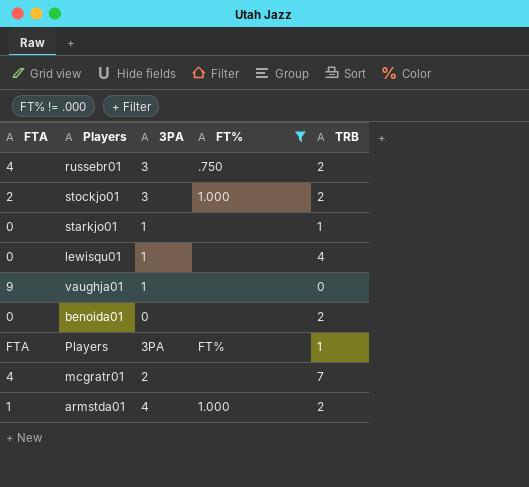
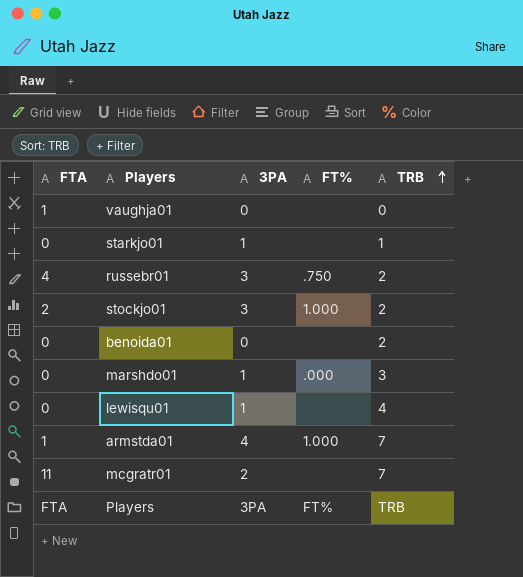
filter: FT% != .000 -> none
row order: none -> TRB ascending
vaughja01 | FTA: 9 -> 1
vaughja01 | 3PA: 1 -> 0
armstda01 | TRB: 2 -> 7
mcgratr01 | FTA: 4 -> 11
Players | TRB: 1 -> TRB

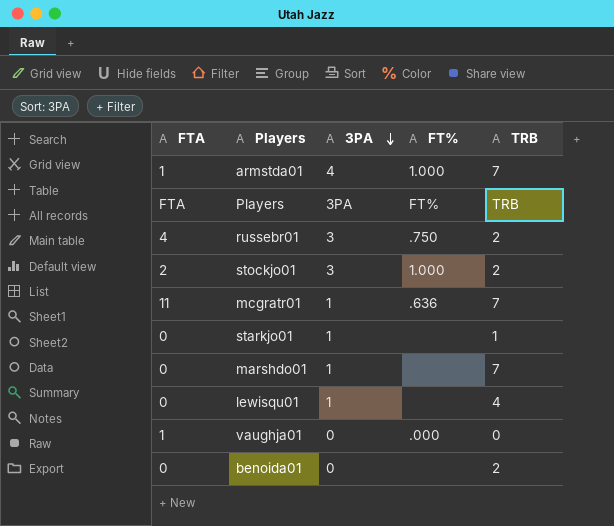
row order: TRB ascending -> 3PA descending
mcgratr01 | 3PA: 2 -> 1
mcgratr01 | FT%: none -> .636
marshdo01 | FT%: .000 -> none
marshdo01 | TRB: 3 -> 7
vaughja01 | FT%: none -> .000

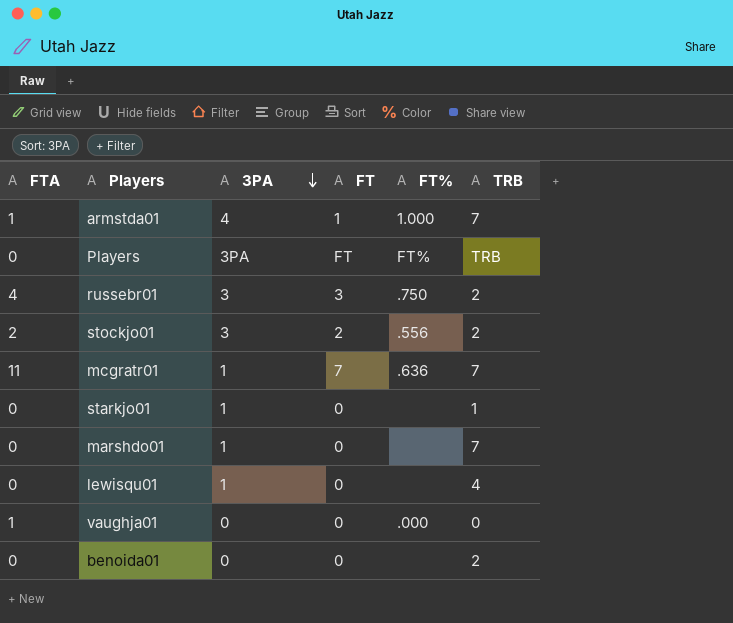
column FT | position: none -> 4
Players | FTA: FTA -> 0
stockjo01 | FT%: 1.000 -> .556

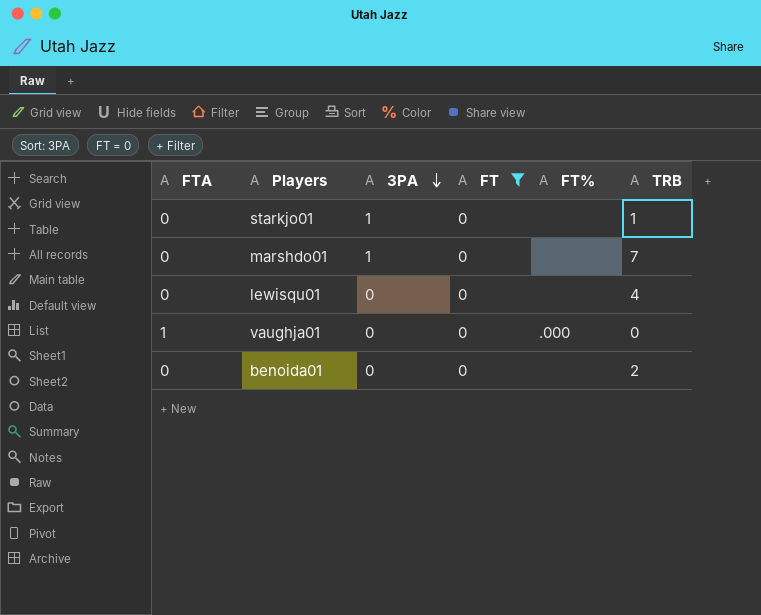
filter: none -> FT = 0
lewisqu01 | 3PA: 1 -> 0

